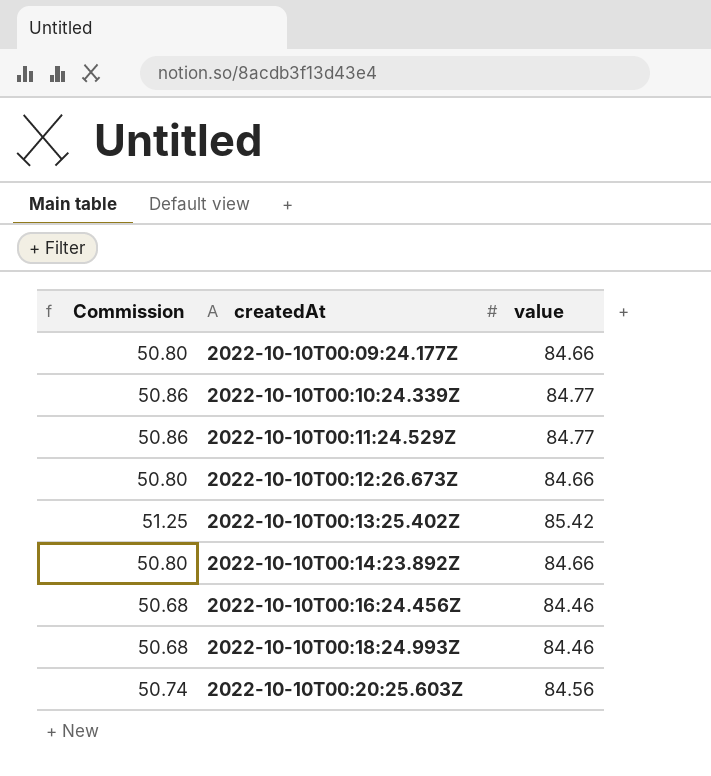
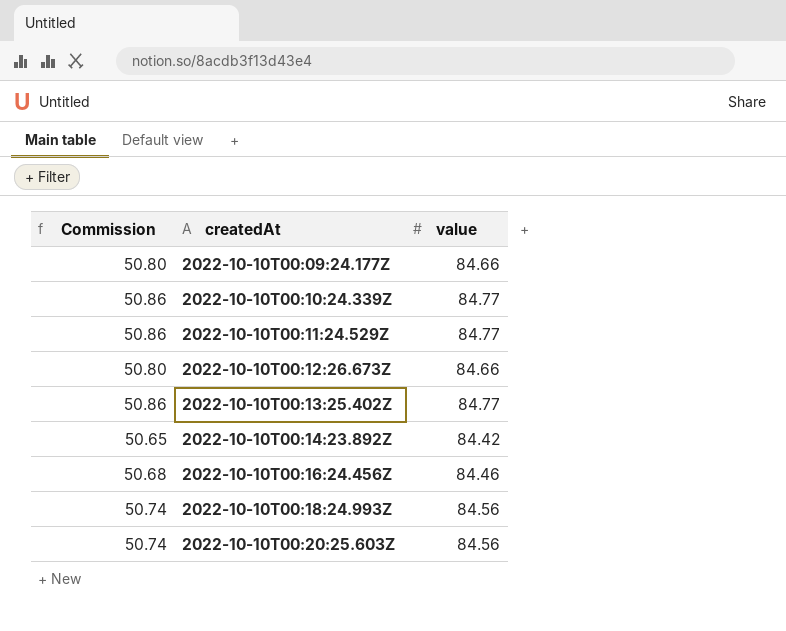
2022-10-10T00:13:25.402Z | Commission: 51.25 -> 50.86
2022-10-10T00:13:25.402Z | value: 85.42 -> 84.77
2022-10-10T00:14:23.892Z | Commission: 50.80 -> 50.65
2022-10-10T00:14:23.892Z | value: 84.66 -> 84.42
2022-10-10T00:18:24.993Z | Commission: 50.68 -> 50.74
2022-10-10T00:18:24.993Z | value: 84.46 -> 84.56

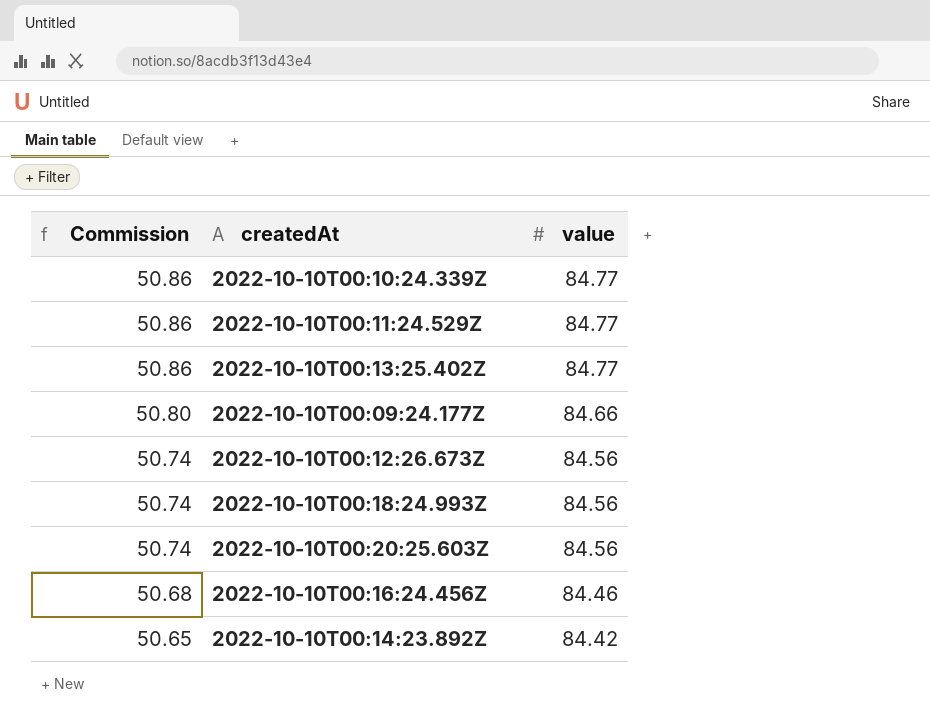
row order: createdAt ascending -> Commission descending
2022-10-10T00:12:26.673Z | Commission: 50.80 -> 50.74
2022-10-10T00:12:26.673Z | value: 84.66 -> 84.56

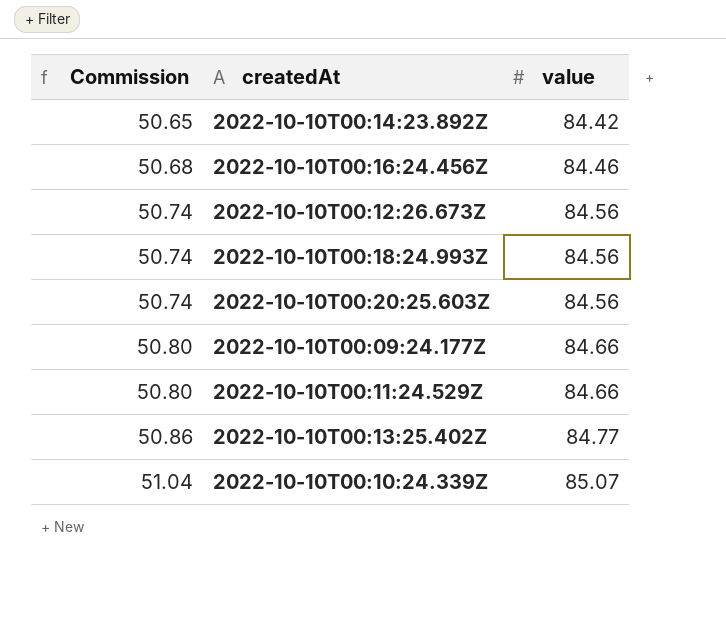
row order: Commission descending -> Commission ascending
2022-10-10T00:11:24.529Z | Commission: 50.86 -> 50.80
2022-10-10T00:11:24.529Z | value: 84.77 -> 84.66
2022-10-10T00:10:24.339Z | Commission: 50.86 -> 51.04
2022-10-10T00:10:24.339Z | value: 84.77 -> 85.07

